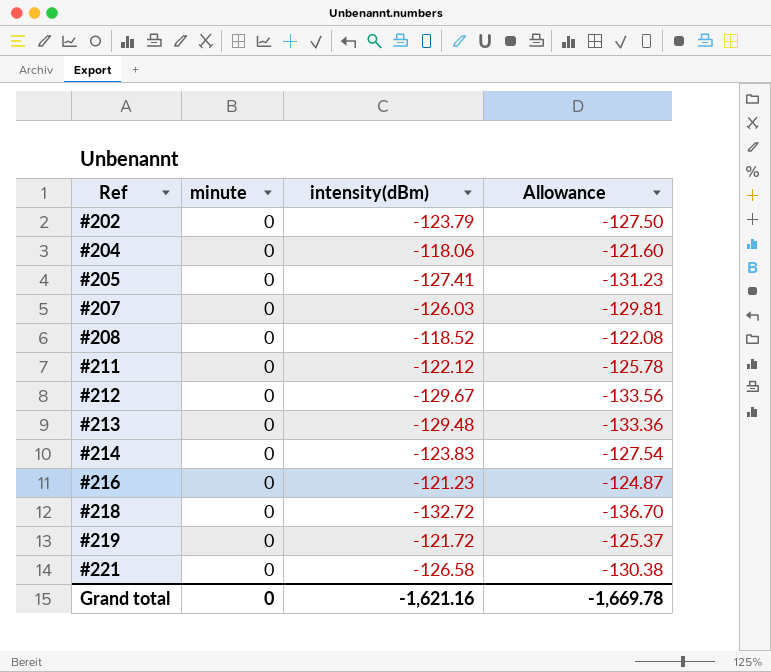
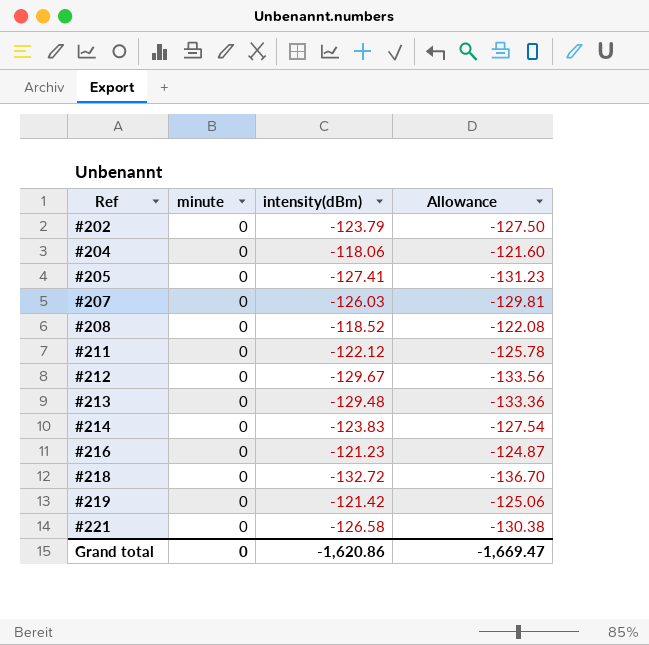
#219 | intensity(dBm): -121.72 -> -121.42
#219 | Allowance: -125.37 -> -125.06
Grand total | intensity(dBm): -1,621.16 -> -1,620.86
Grand total | Allowance: -1,669.78 -> -1,669.47

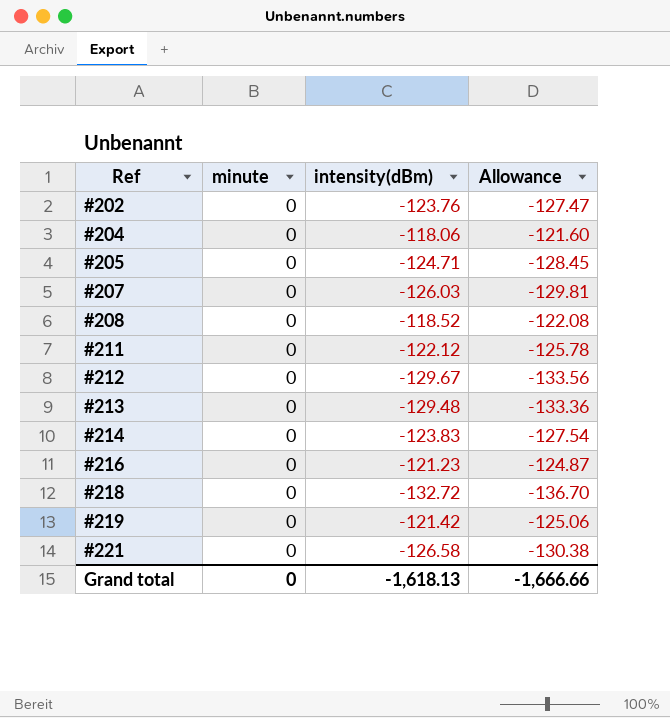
#202 | intensity(dBm): -123.79 -> -123.76
#202 | Allowance: -127.50 -> -127.47
#205 | intensity(dBm): -127.41 -> -124.71
#205 | Allowance: -131.23 -> -128.45
Grand total | intensity(dBm): -1,620.86 -> -1,618.13
Grand total | Allowance: -1,669.47 -> -1,666.66

